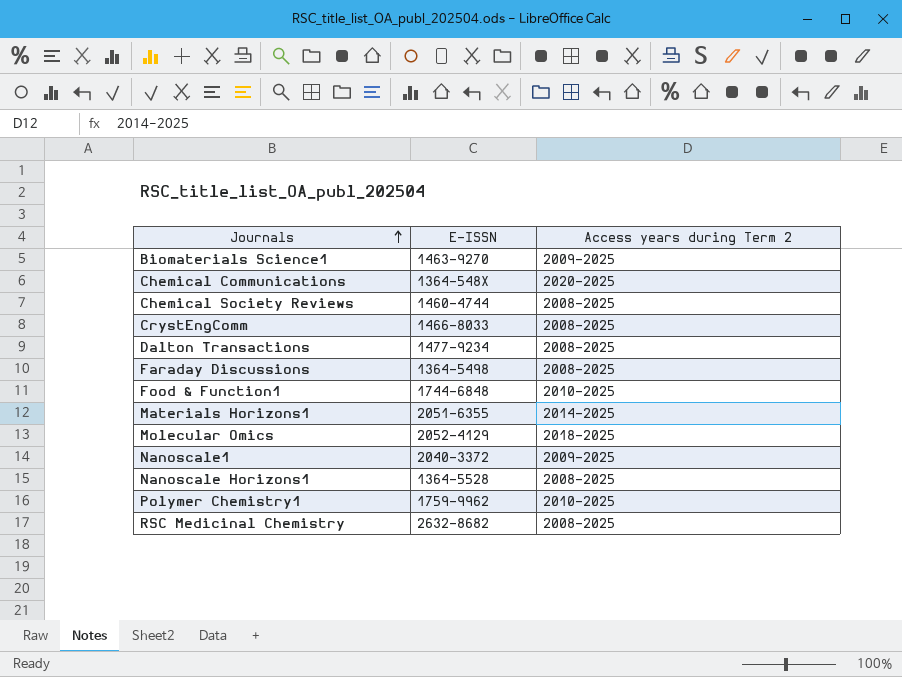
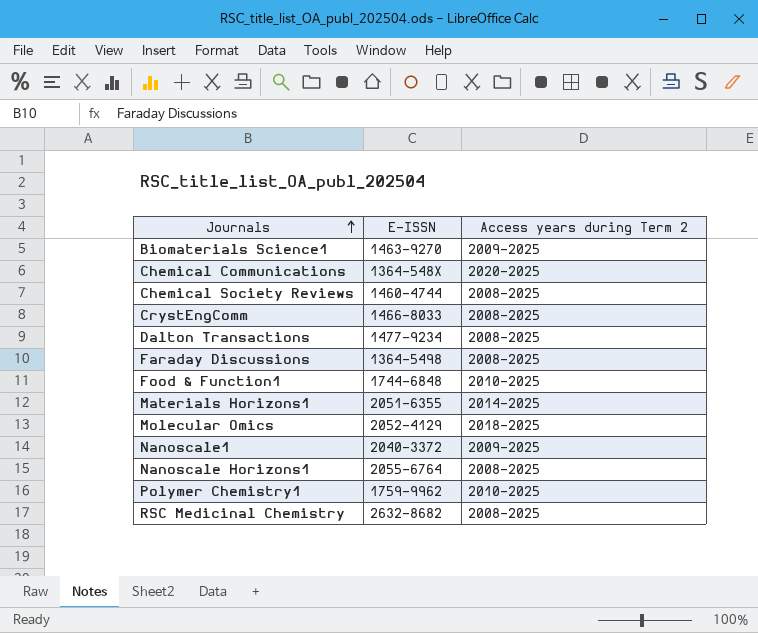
Nanoscale Horizons1 | E-ISSN: 1364-5528 -> 2055-6764

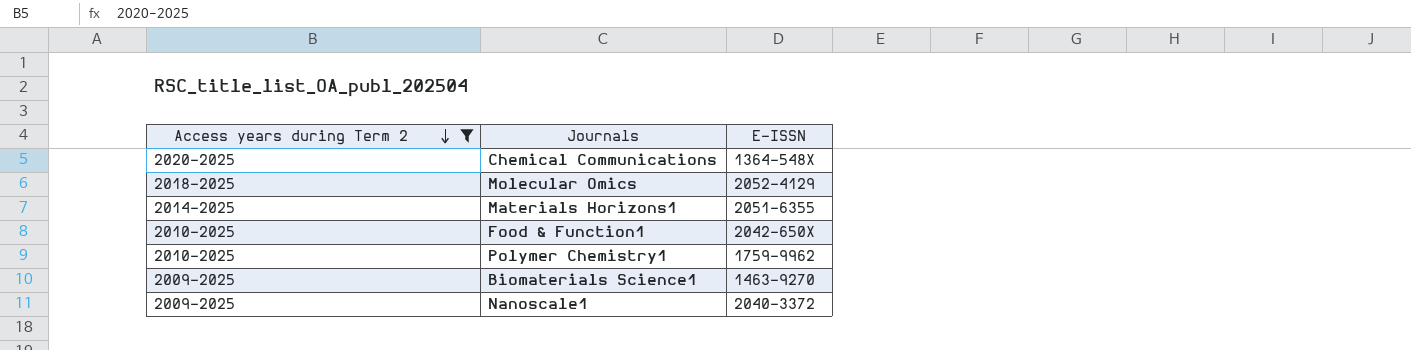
filter: none -> Access years during Term 2 != 2008-2025
row order: Journals ascending -> Access years during Term 2 descending
column Access years during Term 2 | position: 3 -> 1
Food & Function1 | E-ISSN: 1744-6848 -> 2042-650X

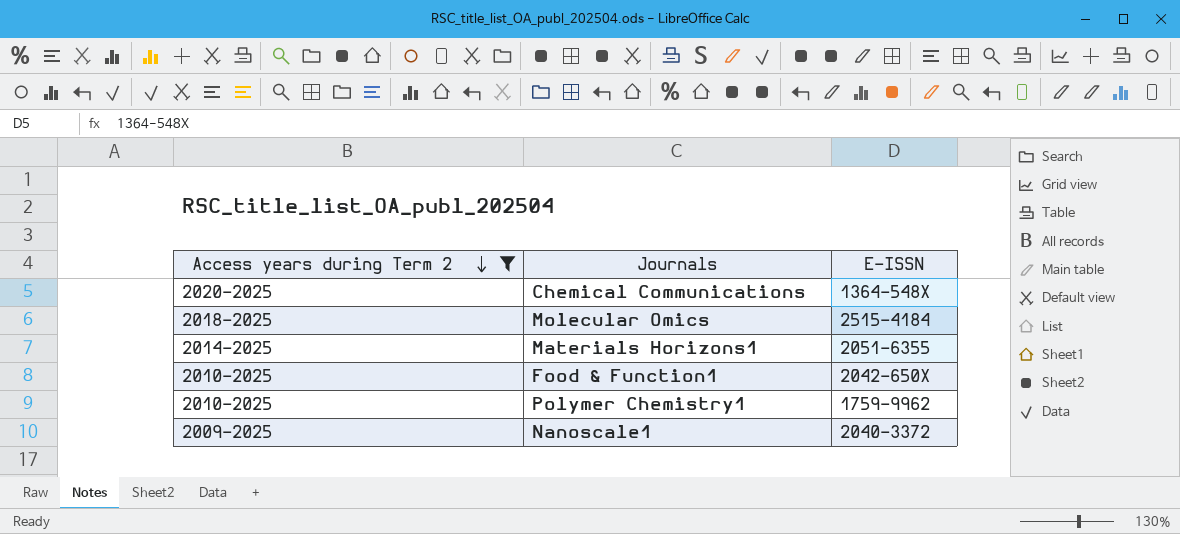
row Biomaterials Science1: 2009-2025 | 1463-9270 -> none
Molecular Omics | E-ISSN: 2052-4129 -> 2515-4184

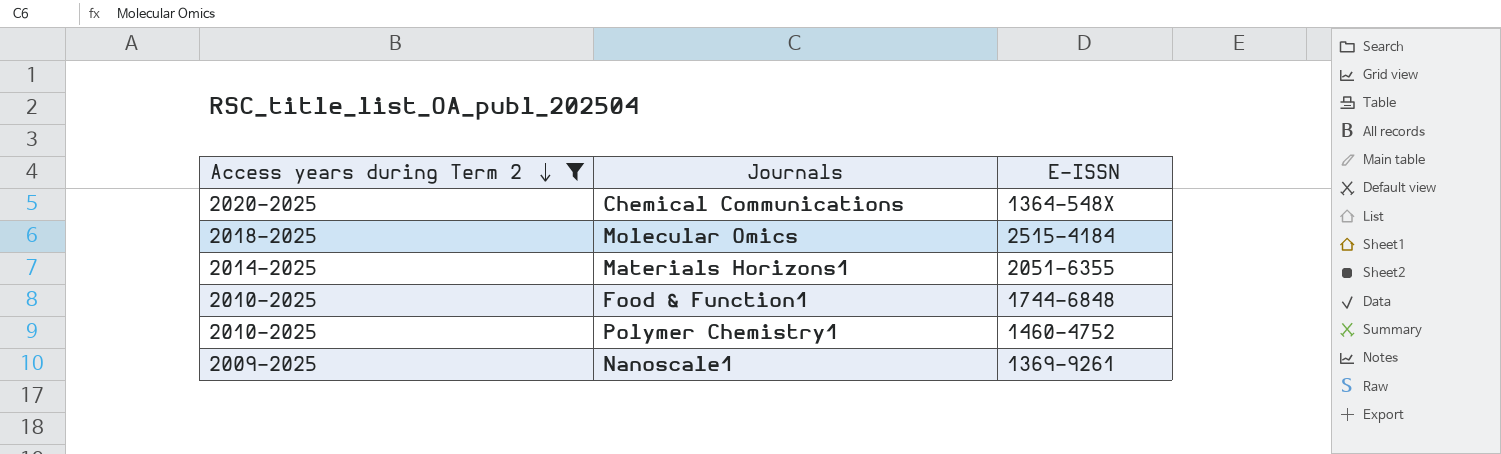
Food & Function1 | E-ISSN: 2042-650X -> 1744-6848
Polymer Chemistry1 | E-ISSN: 1759-9962 -> 1460-4752
Nanoscale1 | E-ISSN: 2040-3372 -> 1369-9261

